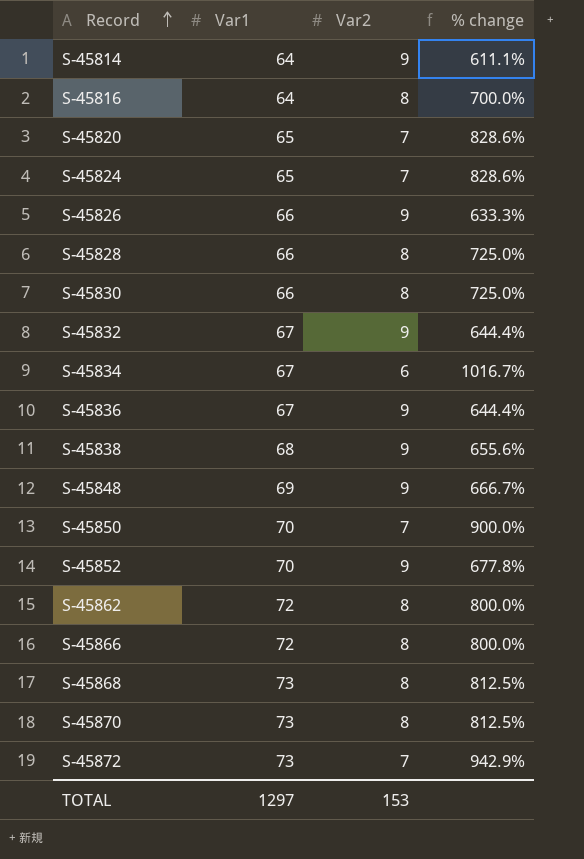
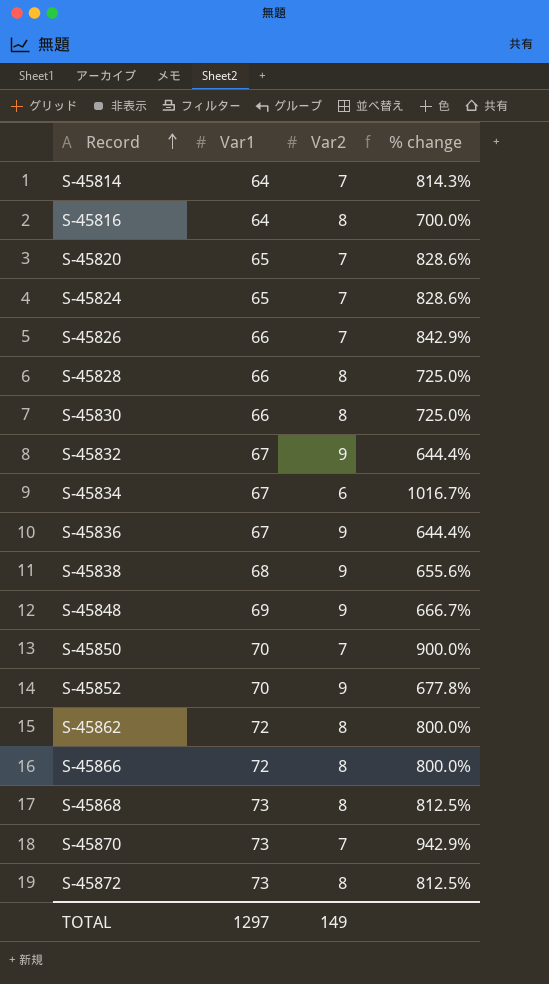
S-45814 | Var2: 9 -> 7
S-45814 | % change: 611.1% -> 814.3%
S-45826 | Var2: 9 -> 7
S-45826 | % change: 633.3% -> 842.9%
S-45870 | Var2: 8 -> 7
S-45870 | % change: 812.5% -> 942.9%
S-45872 | Var2: 7 -> 8
S-45872 | % change: 942.9% -> 812.5%
TOTAL | Var2: 153 -> 149

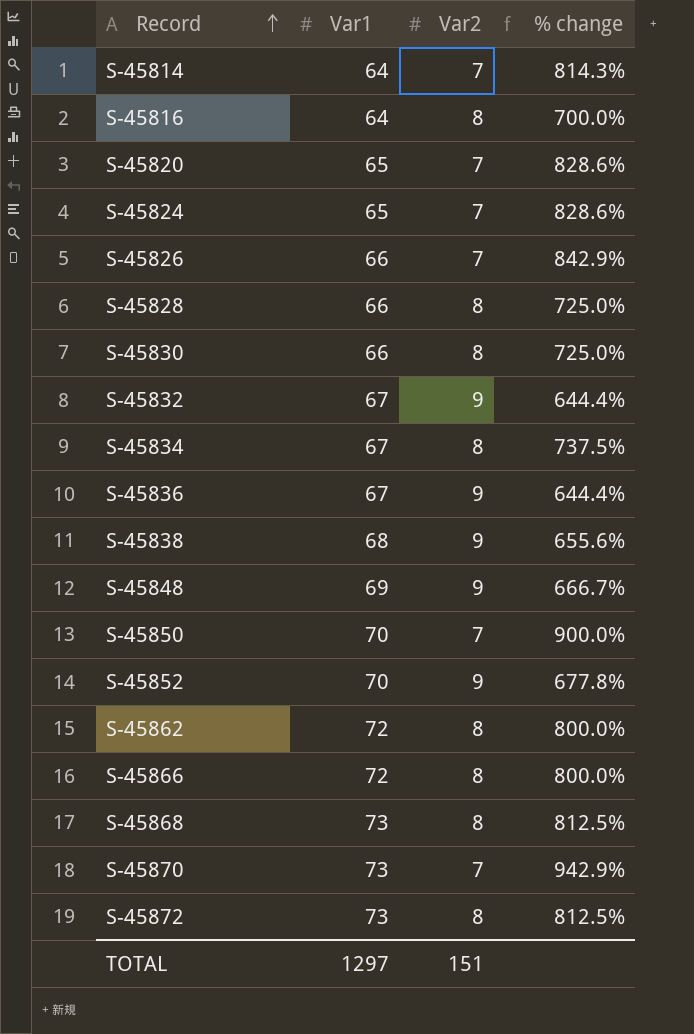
S-45834 | Var2: 6 -> 8
S-45834 | % change: 1016.7% -> 737.5%
TOTAL | Var2: 149 -> 151

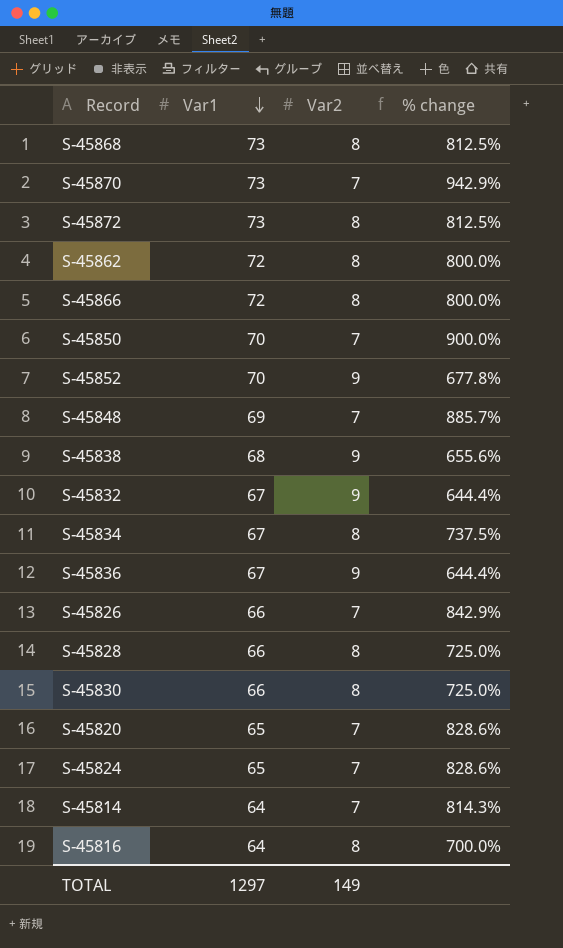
row order: Record ascending -> Var1 descending
S-45848 | Var2: 9 -> 7
S-45848 | % change: 666.7% -> 885.7%
TOTAL | Var2: 151 -> 149

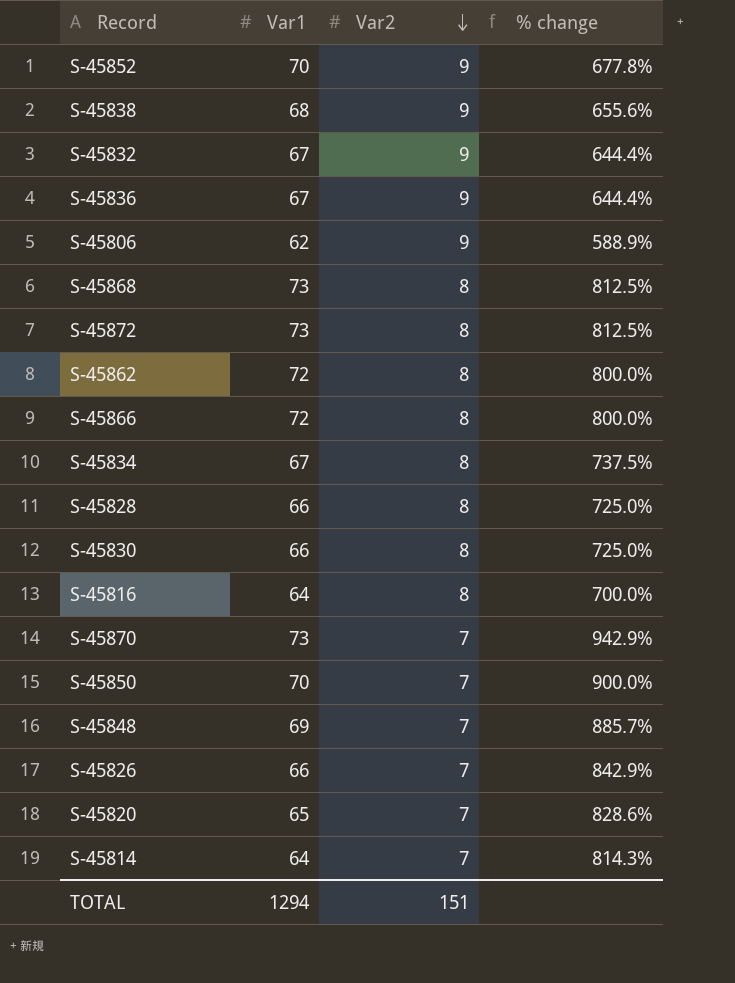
row order: Var1 descending -> Var2 descending
row S-45824: 65 | 7 | 828.6% -> none
row S-45806: none -> 62 | 9 | 588.9%
TOTAL | Var1: 1297 -> 1294
TOTAL | Var2: 149 -> 151

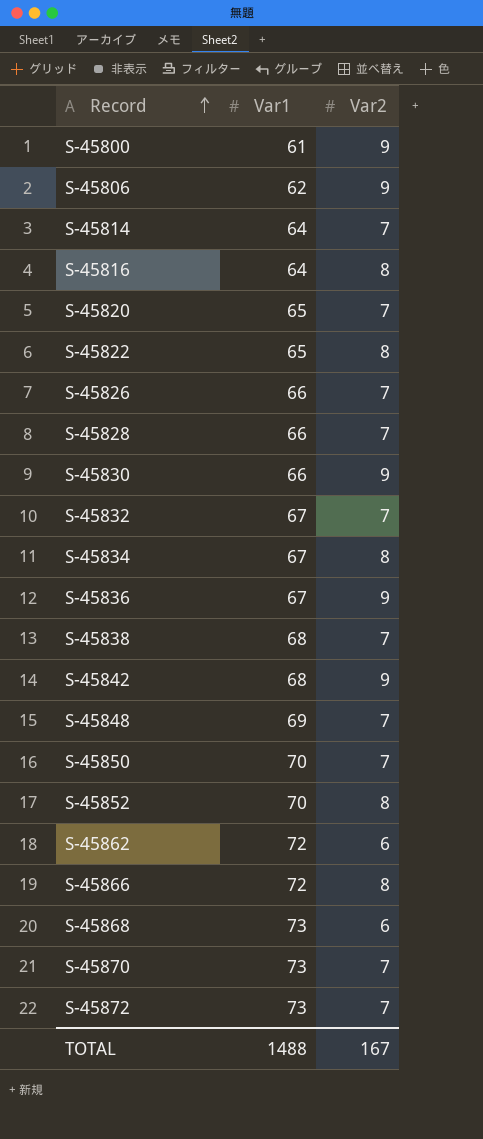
row order: Var2 descending -> Record ascending
column % change | formula: ([Var1] - [Var2]) / [Var2] -> none
row S-45800: none -> 61 | 9
row S-45822: none -> 65 | 8
S-45828 | Var2: 8 -> 7
S-45830 | Var2: 8 -> 9
S-45832 | Var2: 9 -> 7
S-45838 | Var2: 9 -> 7
row S-45842: none -> 68 | 9
S-45852 | Var2: 9 -> 8
S-45862 | Var2: 8 -> 6
S-45868 | Var2: 8 -> 6
S-45872 | Var2: 8 -> 7
TOTAL | Var1: 1294 -> 1488
TOTAL | Var2: 151 -> 167

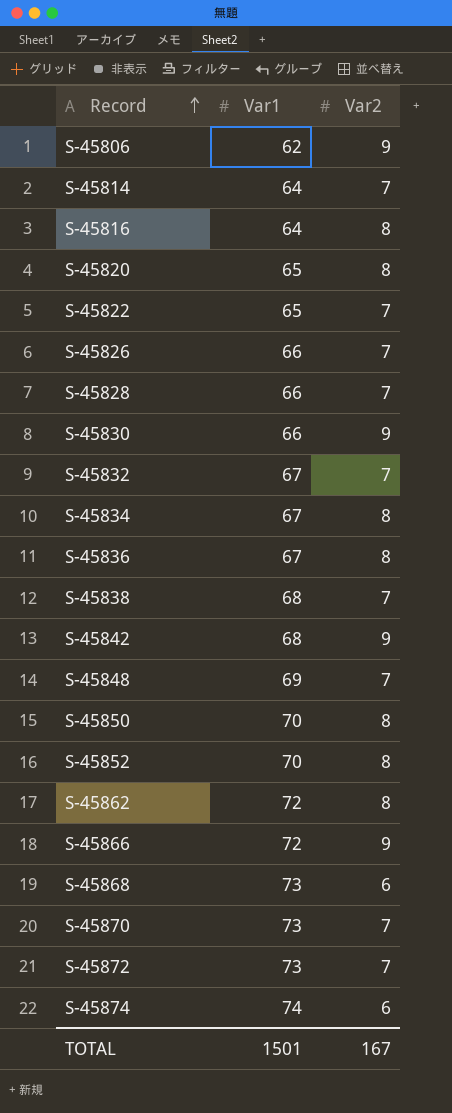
row S-45800: 61 | 9 -> none
S-45820 | Var2: 7 -> 8
S-45822 | Var2: 8 -> 7
S-45836 | Var2: 9 -> 8
S-45850 | Var2: 7 -> 8
S-45862 | Var2: 6 -> 8
S-45866 | Var2: 8 -> 9
row S-45874: none -> 74 | 6
TOTAL | Var1: 1488 -> 1501

